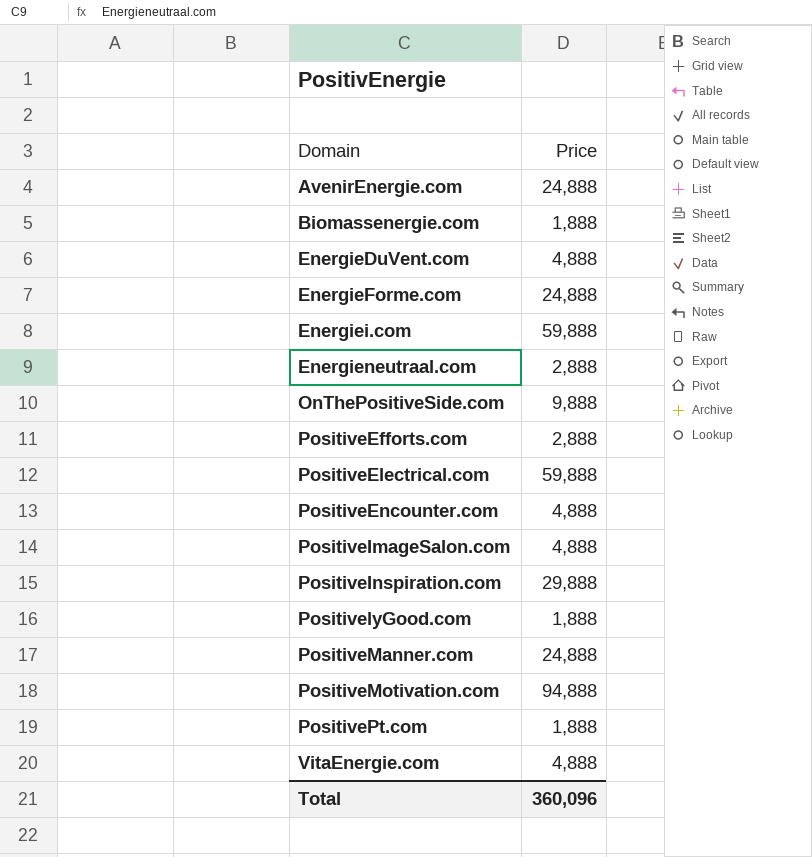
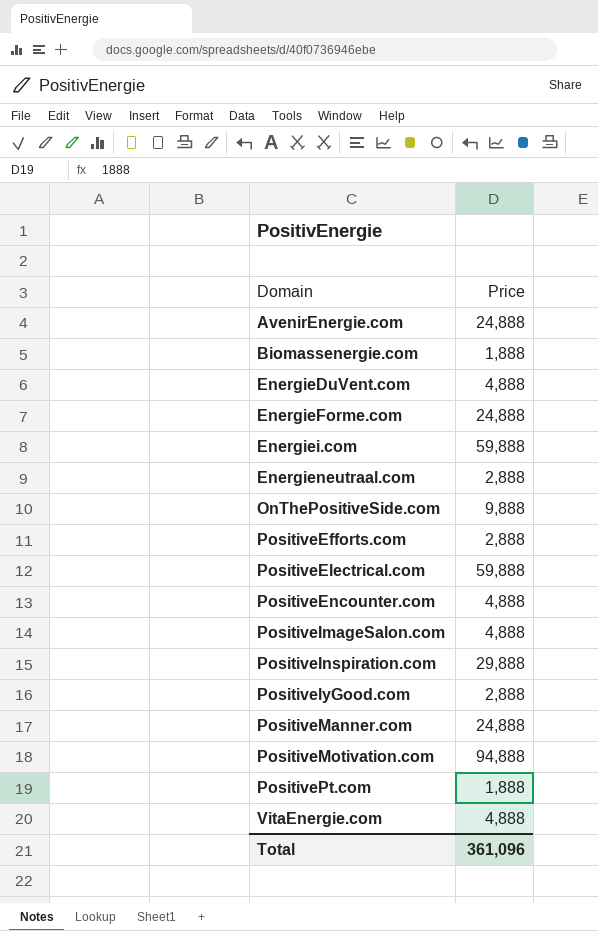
PositivelyGood.com | Price: 1,888 -> 2,888
Total | Price: 360,096 -> 361,096

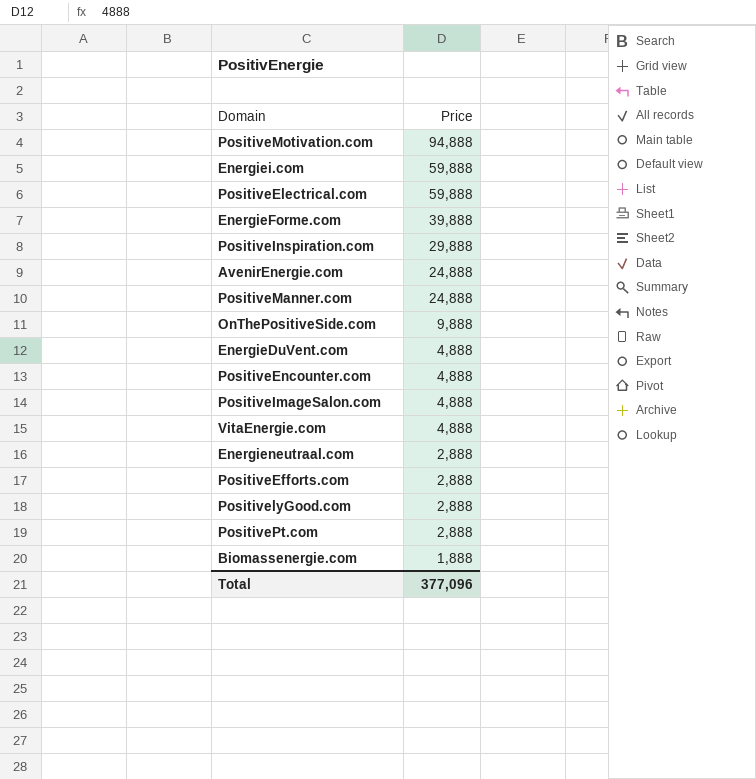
row order: Domain ascending -> Price descending
EnergieForme.com | Price: 24,888 -> 39,888
PositivePt.com | Price: 1,888 -> 2,888
Total | Price: 361,096 -> 377,096

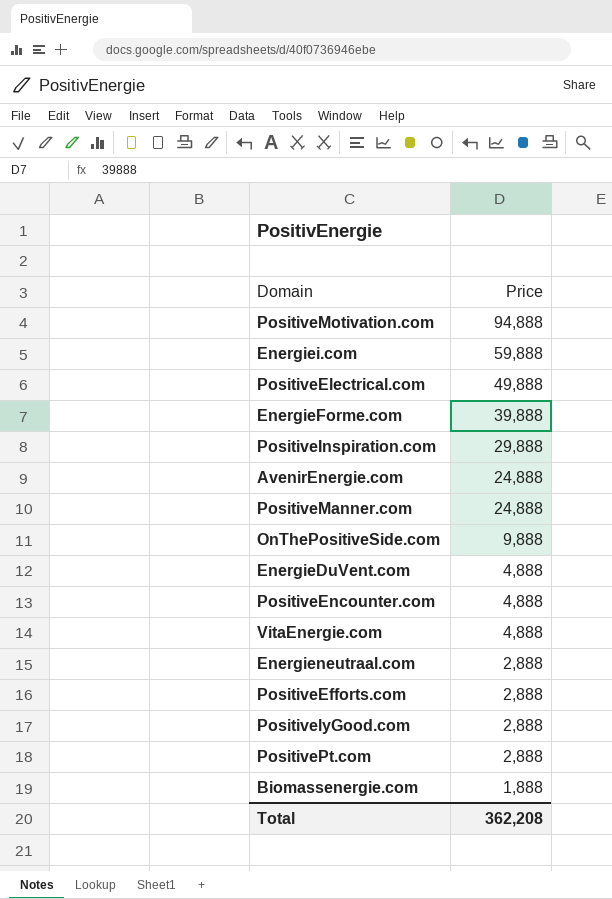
row PositiveImageSalon.com: 4,888 -> none
PositiveElectrical.com | Price: 59,888 -> 49,888
Total | Price: 377,096 -> 362,208

